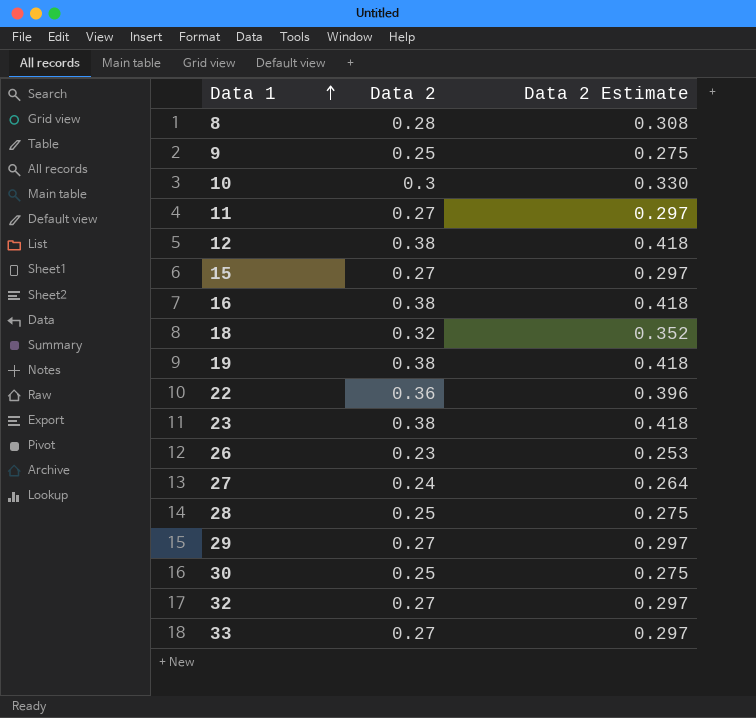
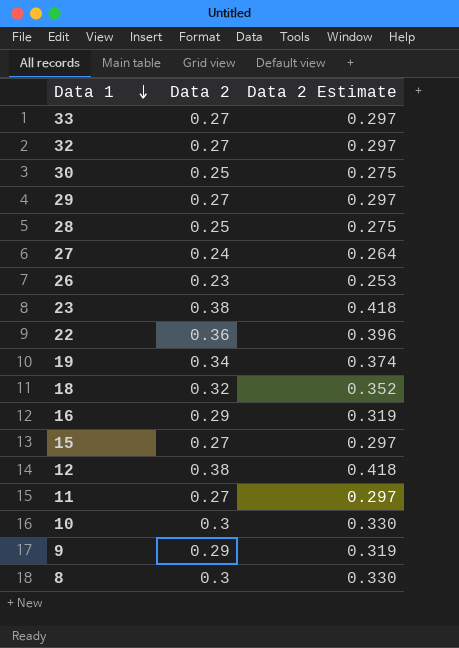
row order: Data 1 ascending -> Data 1 descending
19 | Data 2: 0.38 -> 0.34
19 | Data 2 Estimate: 0.418 -> 0.374
16 | Data 2: 0.38 -> 0.29
16 | Data 2 Estimate: 0.418 -> 0.319
9 | Data 2: 0.25 -> 0.29
9 | Data 2 Estimate: 0.275 -> 0.319
8 | Data 2: 0.28 -> 0.3
8 | Data 2 Estimate: 0.308 -> 0.330

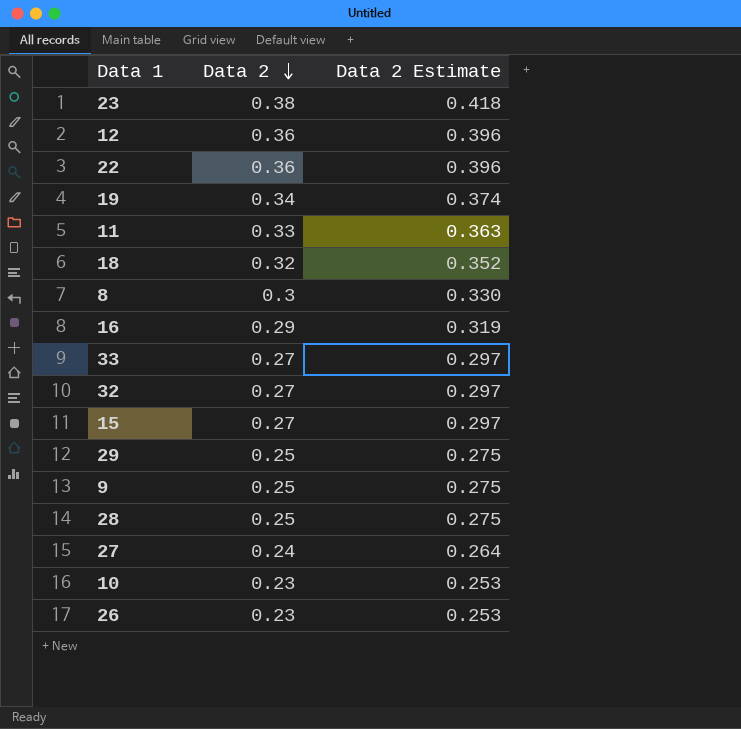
row order: Data 1 descending -> Data 2 descending
row 30: 0.25 | 0.275 -> none
12 | Data 2: 0.38 -> 0.36
12 | Data 2 Estimate: 0.418 -> 0.396
11 | Data 2: 0.27 -> 0.33
11 | Data 2 Estimate: 0.297 -> 0.363
29 | Data 2: 0.27 -> 0.25
29 | Data 2 Estimate: 0.297 -> 0.275
9 | Data 2: 0.29 -> 0.25
9 | Data 2 Estimate: 0.319 -> 0.275
10 | Data 2: 0.3 -> 0.23
10 | Data 2 Estimate: 0.330 -> 0.253

